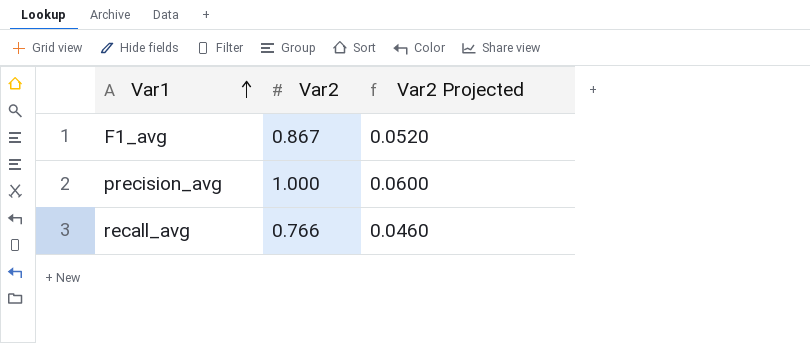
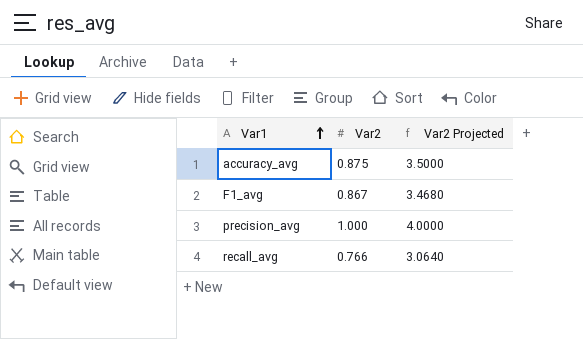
column Var2 Projected | formula: [Var2] * 0.06 -> [Var2] * 4
row accuracy_avg: none -> 0.875 | 3.5000

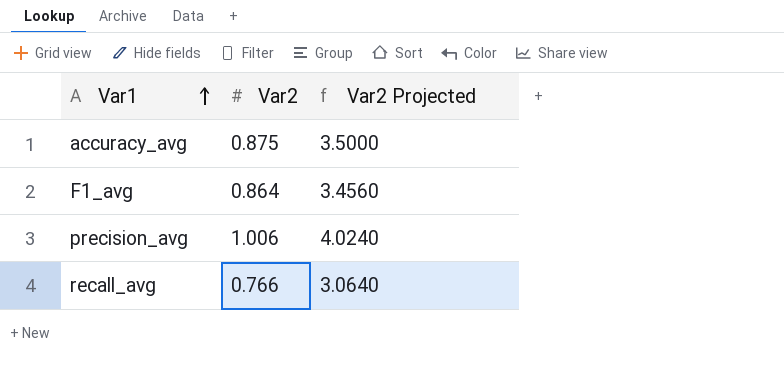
F1_avg | Var2: 0.867 -> 0.864
F1_avg | Var2 Projected: 3.4680 -> 3.4560
precision_avg | Var2: 1.000 -> 1.006
precision_avg | Var2 Projected: 4.0000 -> 4.0240

